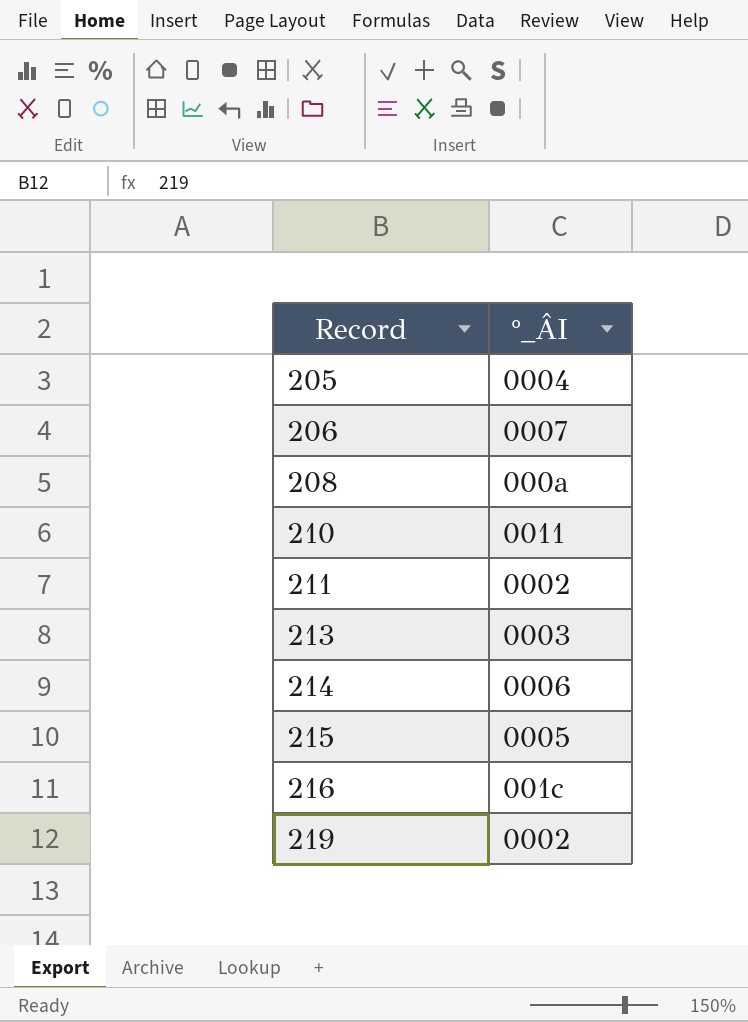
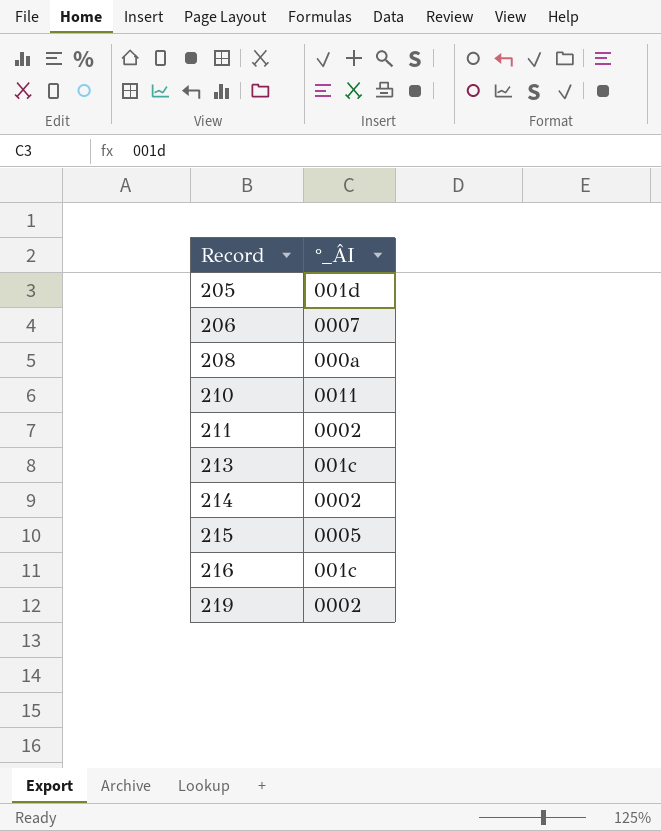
205 | °_ÂI: 0004 -> 001d
213 | °_ÂI: 0003 -> 001c
214 | °_ÂI: 0006 -> 0002

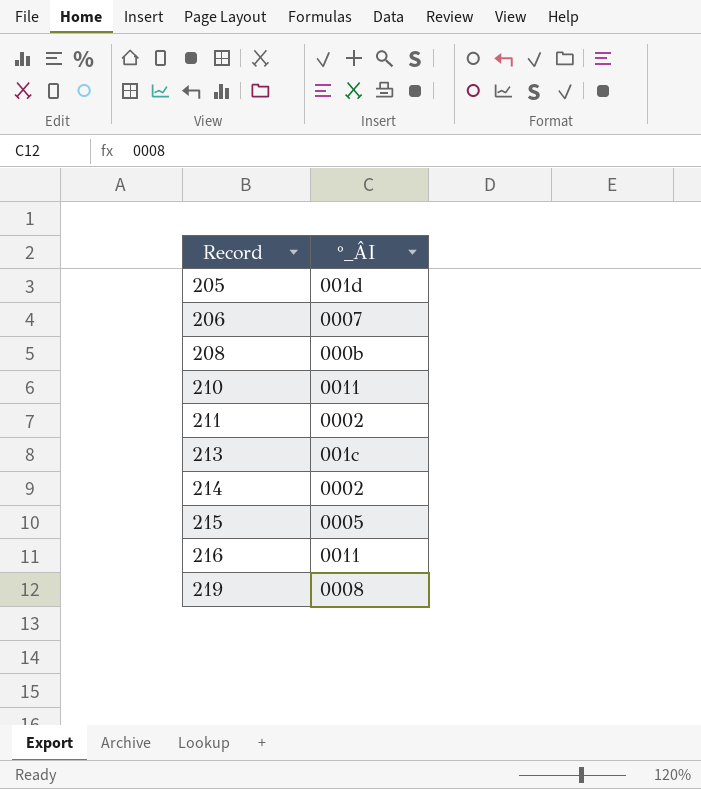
208 | °_ÂI: 000a -> 000b
216 | °_ÂI: 001c -> 0011
219 | °_ÂI: 0002 -> 0008

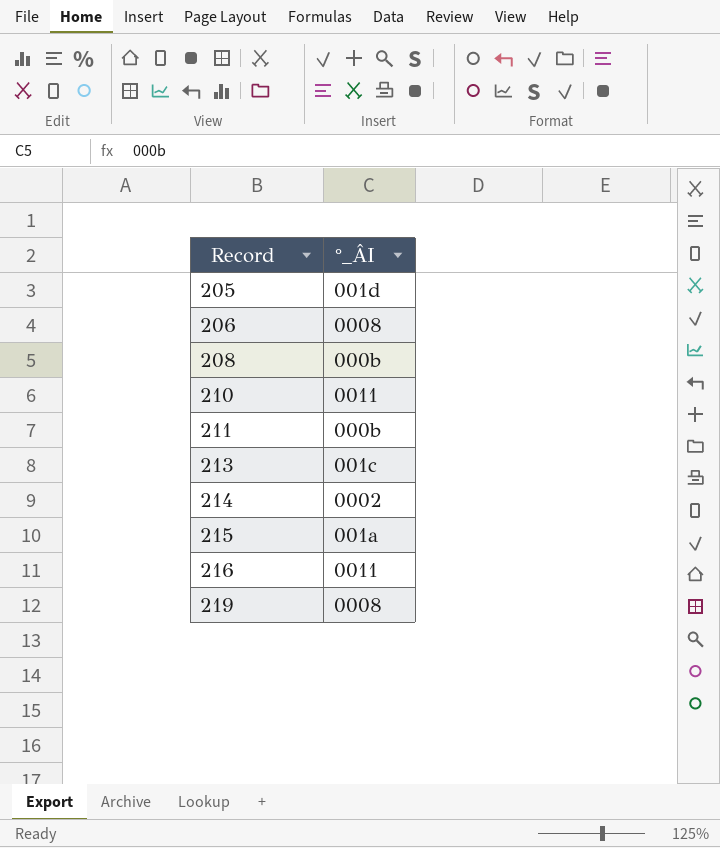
206 | °_ÂI: 0007 -> 0008
211 | °_ÂI: 0002 -> 000b
215 | °_ÂI: 0005 -> 001a

